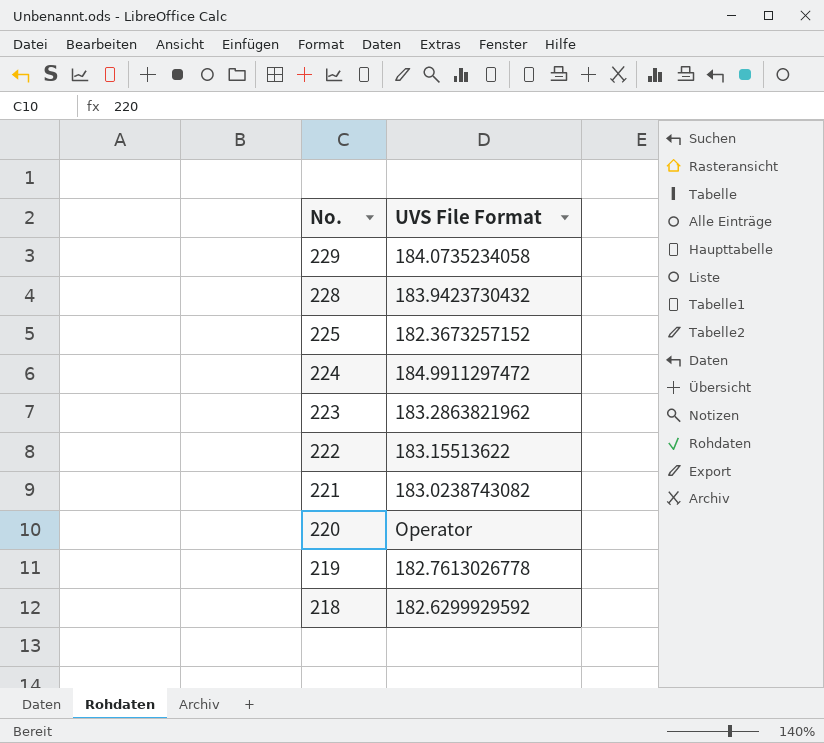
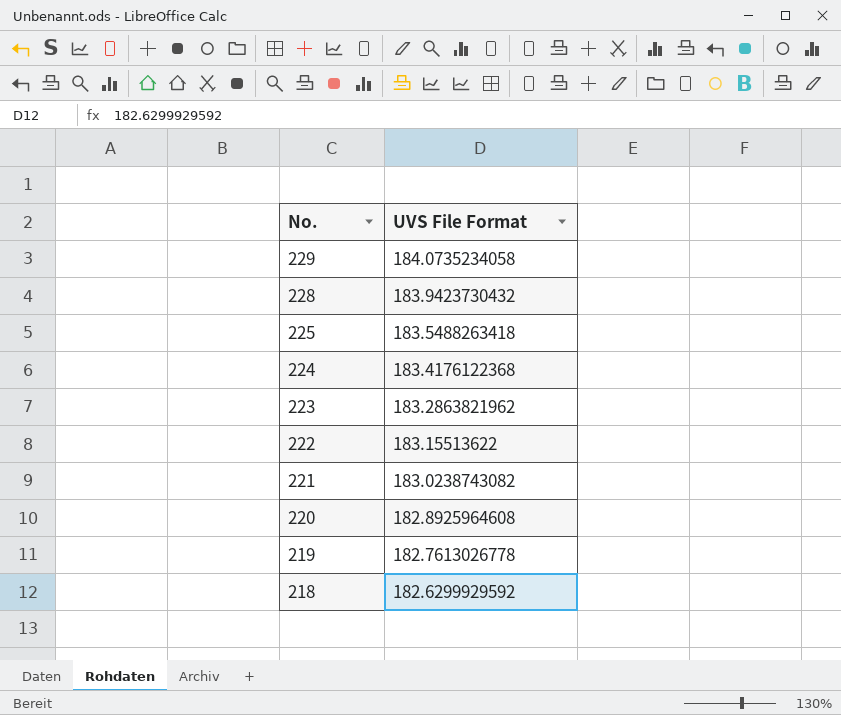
225 | UVS File Format: 182.3673257152 -> 183.5488263418
224 | UVS File Format: 184.9911297472 -> 183.4176122368
220 | UVS File Format: Operator -> 182.8925964608

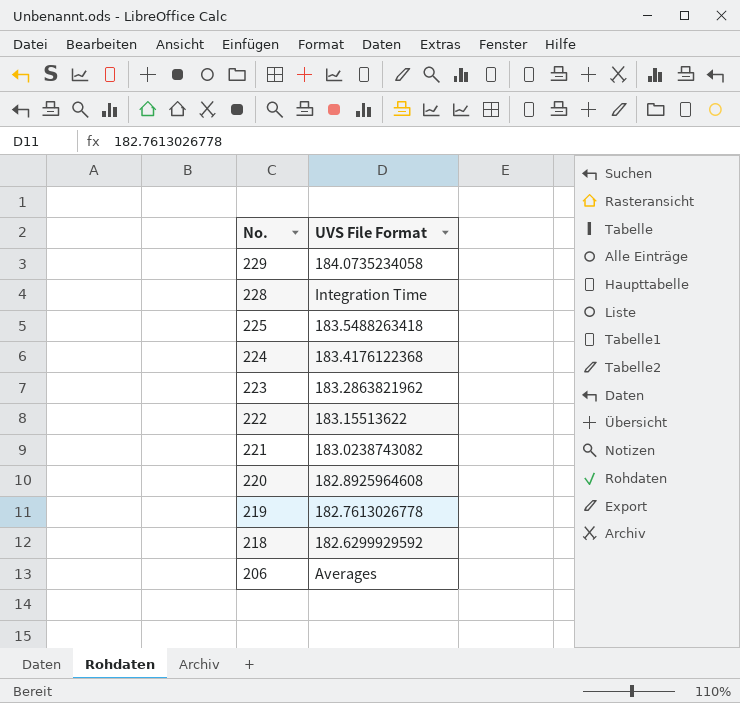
228 | UVS File Format: 183.9423730432 -> Integration Time
row 206: none -> Averages

